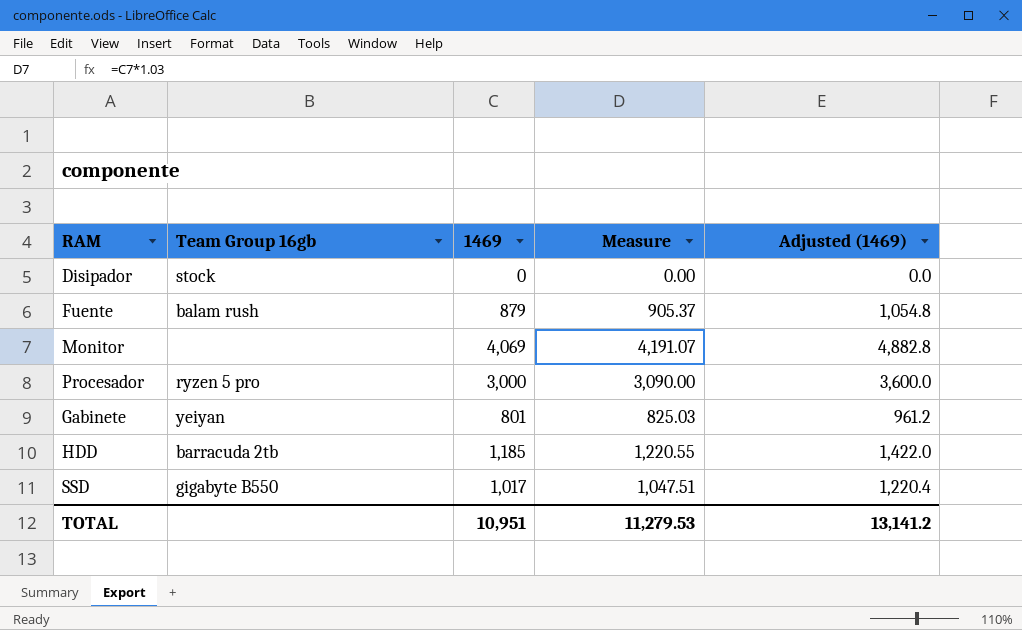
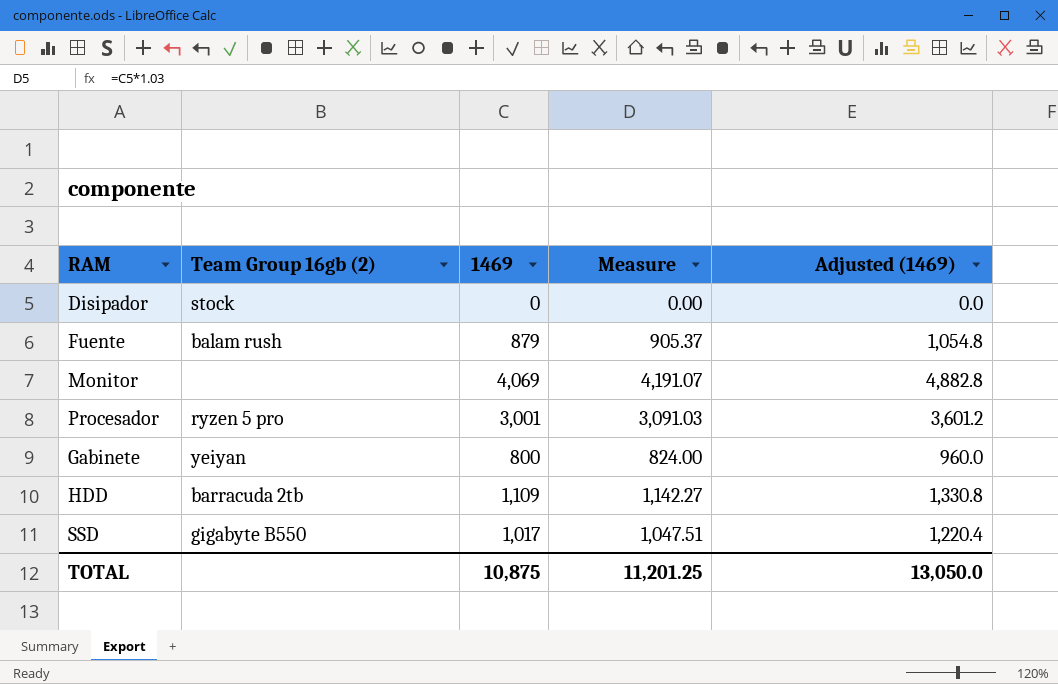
column name: Team Group 16gb -> Team Group 16gb (2)
Procesador | 1469: 3,000 -> 3,001
Procesador | Measure: 3,090.00 -> 3,091.03
Procesador | Adjusted (1469): 3,600.0 -> 3,601.2
Gabinete | 1469: 801 -> 800
Gabinete | Measure: 825.03 -> 824.00
Gabinete | Adjusted (1469): 961.2 -> 960.0
HDD | 1469: 1,185 -> 1,109
HDD | Measure: 1,220.55 -> 1,142.27
HDD | Adjusted (1469): 1,422.0 -> 1,330.8
TOTAL | 1469: 10,951 -> 10,875
TOTAL | Measure: 11,279.53 -> 11,201.25
TOTAL | Adjusted (1469): 13,141.2 -> 13,050.0

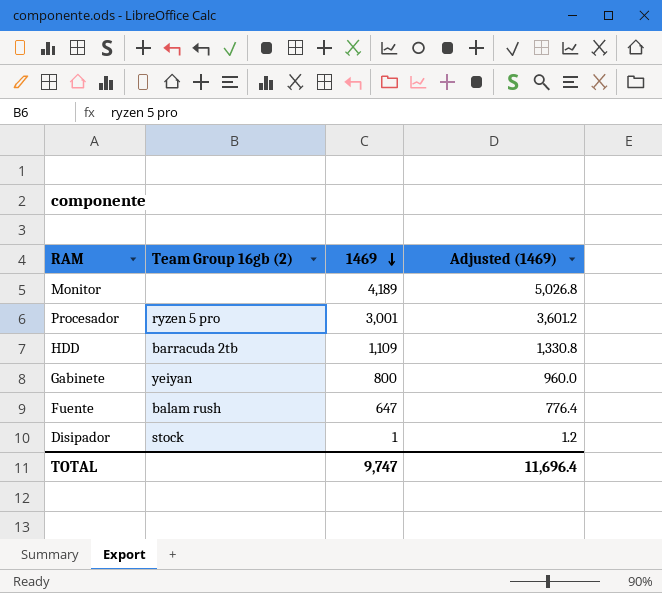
row order: none -> 1469 descending
column Measure | formula: [1469] * 1.03 -> none
row SSD: gigabyte B550 | 1,017 | 1,047.51 | 1,220.4 -> none
Monitor | 1469: 4,069 -> 4,189
Monitor | Adjusted (1469): 4,882.8 -> 5,026.8
Fuente | 1469: 879 -> 647
Fuente | Adjusted (1469): 1,054.8 -> 776.4
Disipador | 1469: 0 -> 1
Disipador | Adjusted (1469): 0.0 -> 1.2
TOTAL | 1469: 10,875 -> 9,747
TOTAL | Adjusted (1469): 13,050.0 -> 11,696.4

